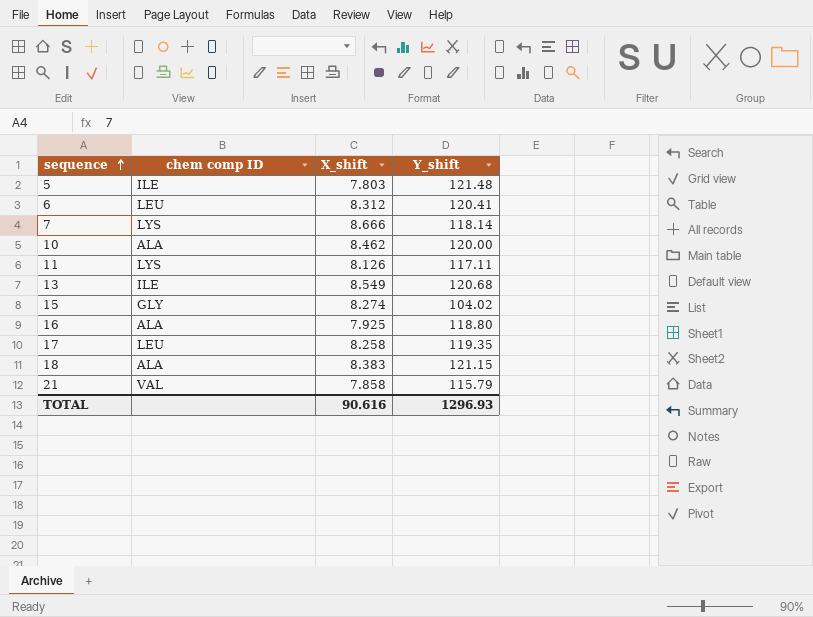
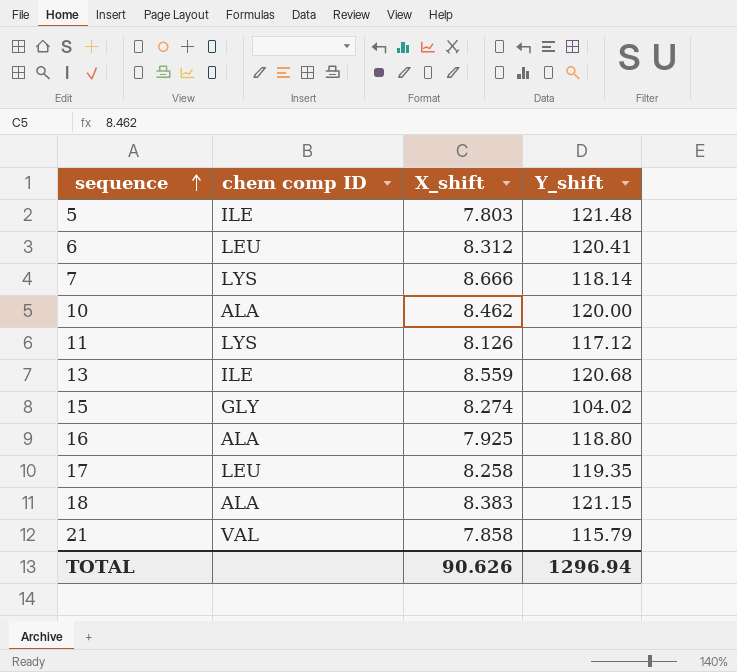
11 | Y_shift: 117.11 -> 117.12
13 | X_shift: 8.549 -> 8.559
TOTAL | X_shift: 90.616 -> 90.626
TOTAL | Y_shift: 1296.93 -> 1296.94

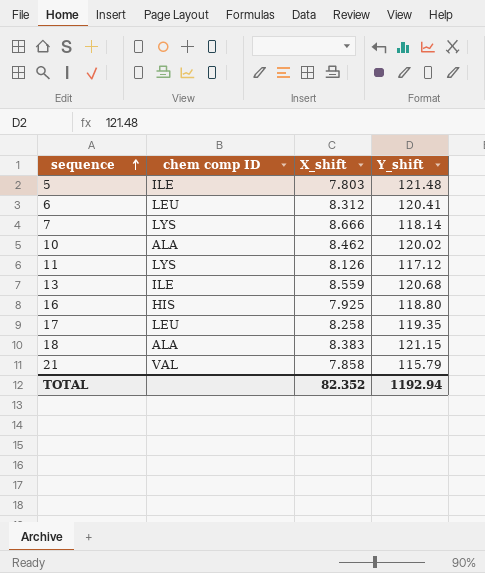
row 15: GLY | 8.274 | 104.02 -> none
10 | Y_shift: 120.00 -> 120.02
16 | chem comp ID: ALA -> HIS
TOTAL | X_shift: 90.626 -> 82.352
TOTAL | Y_shift: 1296.94 -> 1192.94

